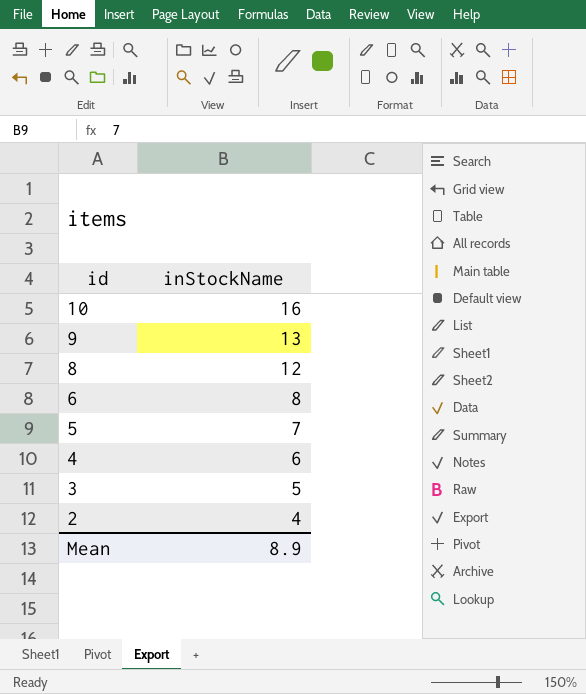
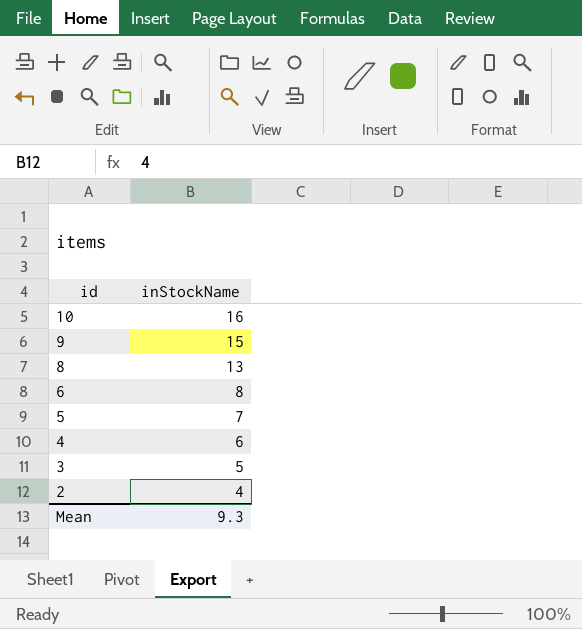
9 | inStockName: 13 -> 15
8 | inStockName: 12 -> 13
Mean | inStockName: 8.9 -> 9.3

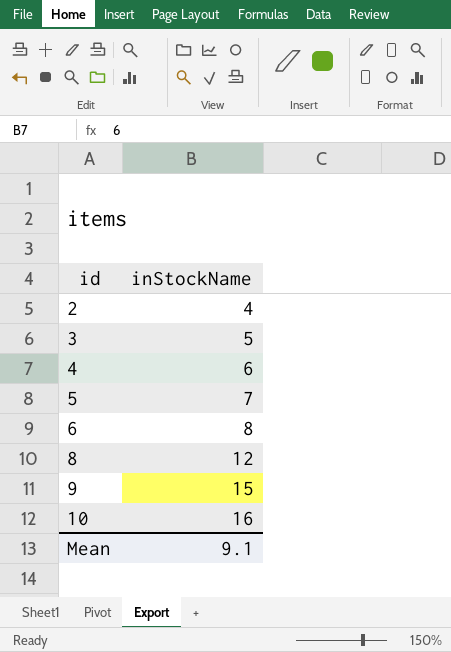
row order: id descending -> id ascending
8 | inStockName: 13 -> 12
Mean | inStockName: 9.3 -> 9.1

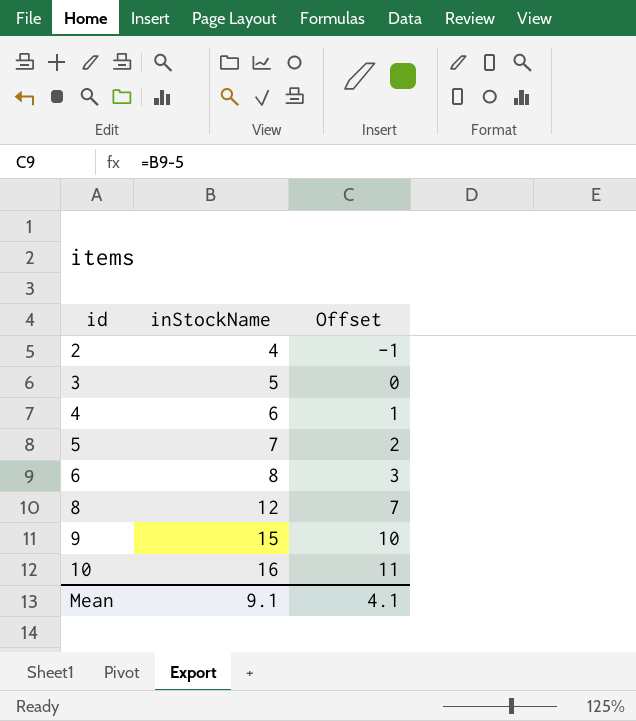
column Offset | formula: none -> [inStockName] - 5

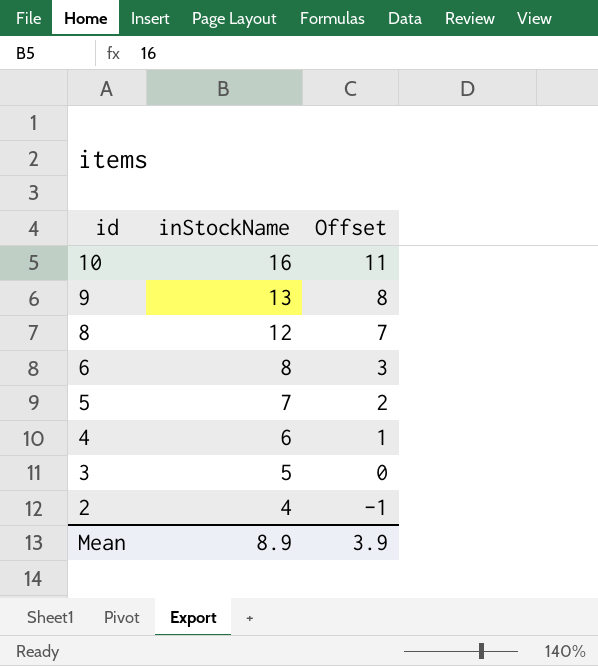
row order: id ascending -> id descending
9 | inStockName: 15 -> 13
9 | Offset: 10 -> 8
Mean | inStockName: 9.1 -> 8.9
Mean | Offset: 4.1 -> 3.9

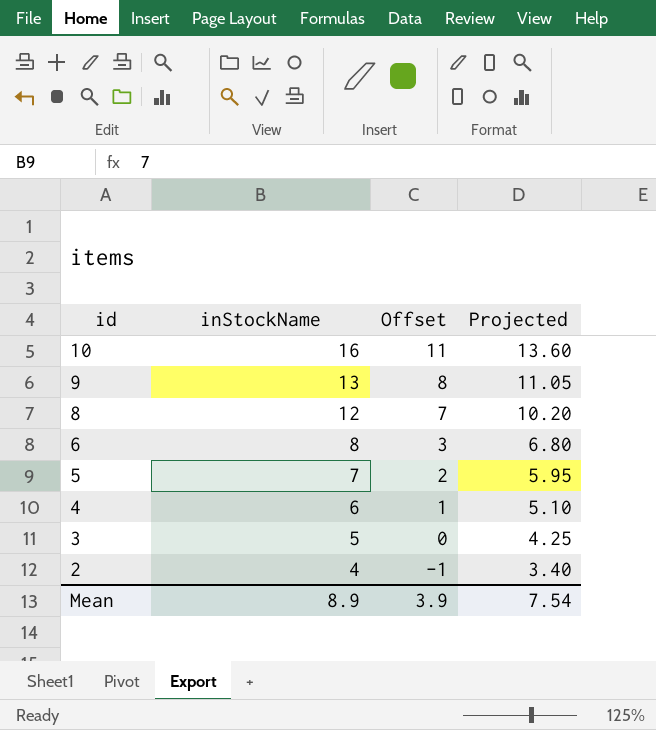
column Projected | formula: none -> [inStockName] * 0.85

